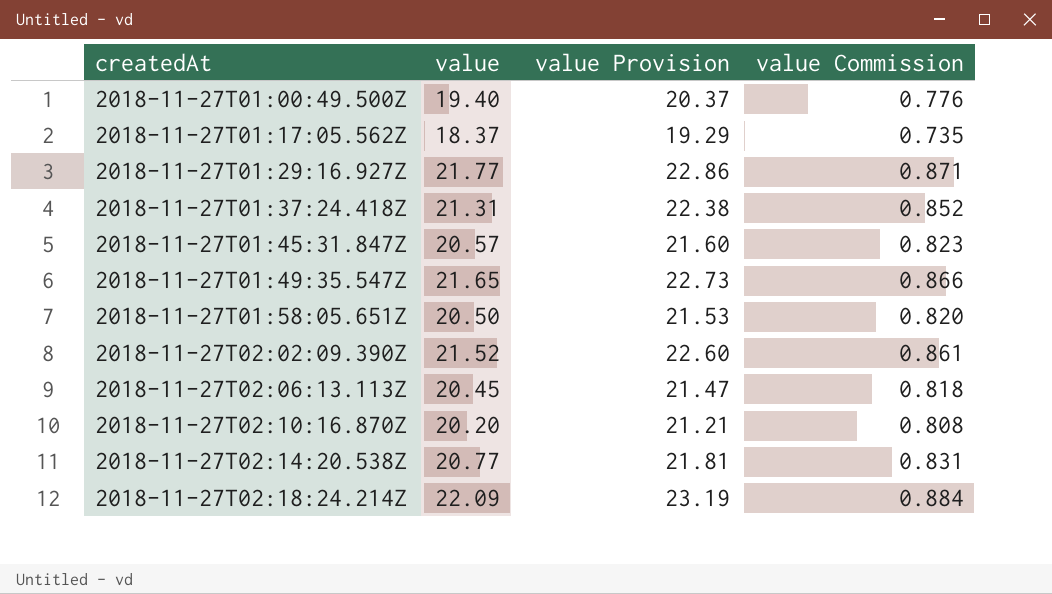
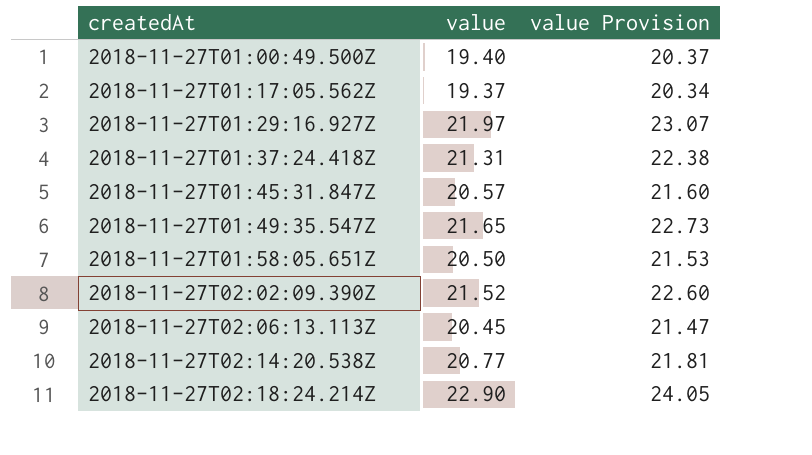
column value Commission | formula: [value] * 0.04 -> none
row 2018-11-27T02:10:16.870Z: 20.20 | 21.21 | 0.808 -> none
2018-11-27T01:17:05.562Z | value: 18.37 -> 19.37
2018-11-27T01:17:05.562Z | value Provision: 19.29 -> 20.34
2018-11-27T01:29:16.927Z | value: 21.77 -> 21.97
2018-11-27T01:29:16.927Z | value Provision: 22.86 -> 23.07
2018-11-27T02:18:24.214Z | value: 22.09 -> 22.90
2018-11-27T02:18:24.214Z | value Provision: 23.19 -> 24.05

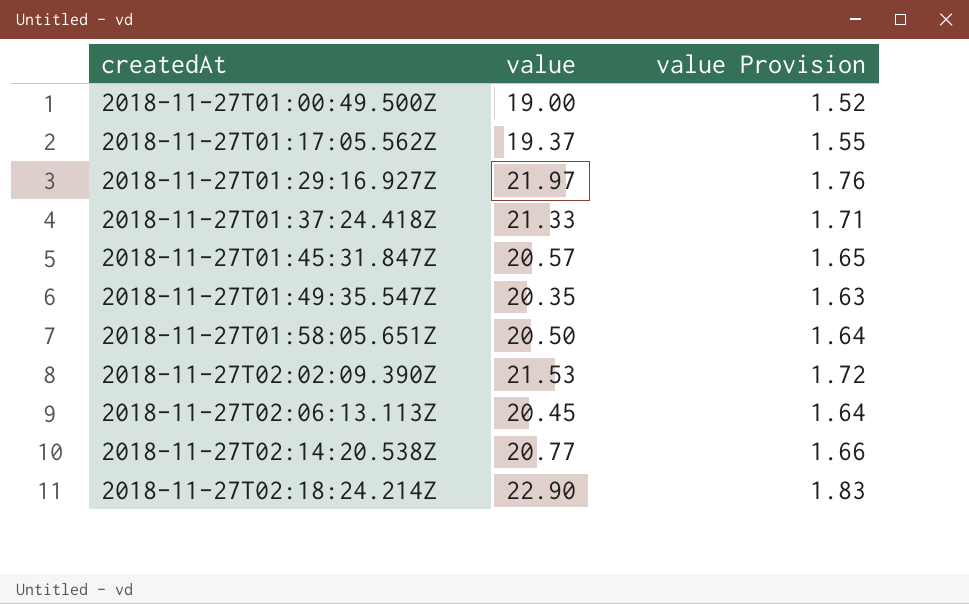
column value Provision | formula: [value] * 1.05 -> [value] * 0.08
2018-11-27T01:00:49.500Z | value: 19.40 -> 19.00
2018-11-27T01:37:24.418Z | value: 21.31 -> 21.33
2018-11-27T01:49:35.547Z | value: 21.65 -> 20.35
2018-11-27T02:02:09.390Z | value: 21.52 -> 21.53

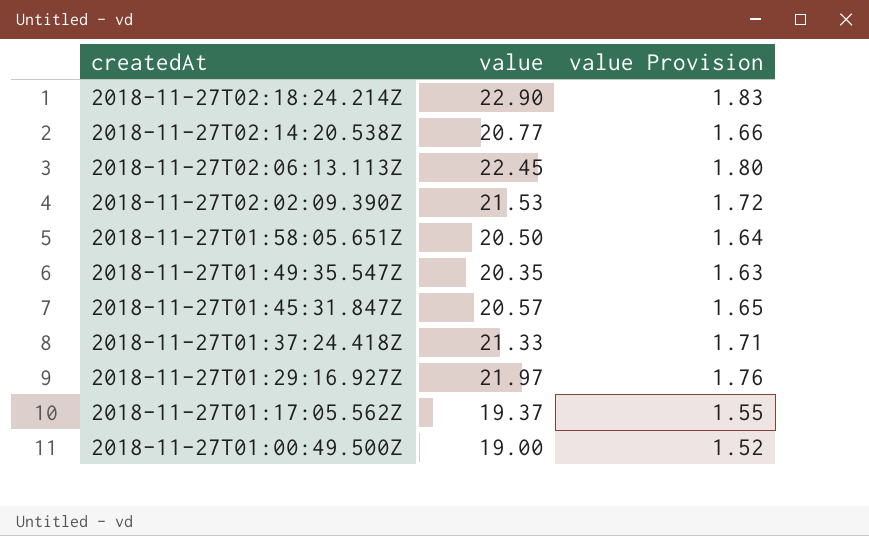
row order: createdAt ascending -> createdAt descending
2018-11-27T02:06:13.113Z | value: 20.45 -> 22.45
2018-11-27T02:06:13.113Z | value Provision: 1.64 -> 1.80

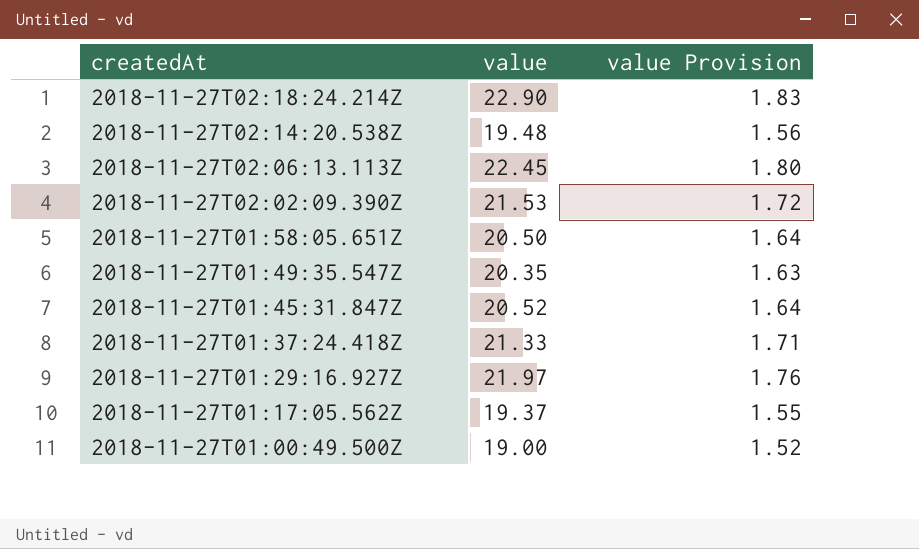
2018-11-27T02:14:20.538Z | value: 20.77 -> 19.48
2018-11-27T02:14:20.538Z | value Provision: 1.66 -> 1.56
2018-11-27T01:45:31.847Z | value: 20.57 -> 20.52
2018-11-27T01:45:31.847Z | value Provision: 1.65 -> 1.64

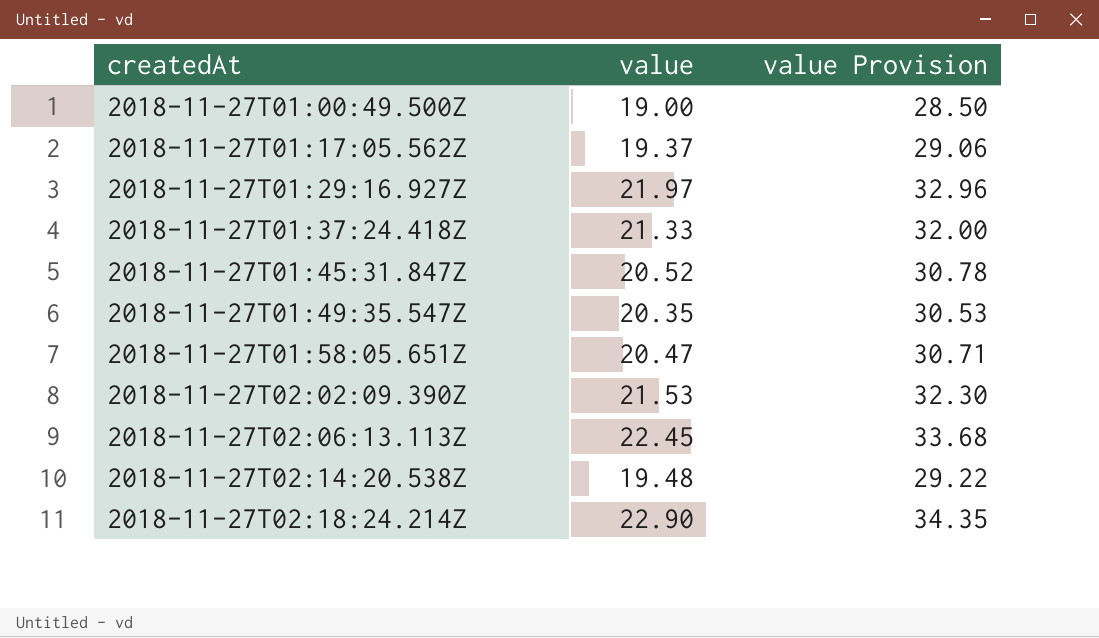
row order: createdAt descending -> createdAt ascending
column value Provision | formula: [value] * 0.08 -> [value] * 1.5
2018-11-27T01:58:05.651Z | value: 20.50 -> 20.47

